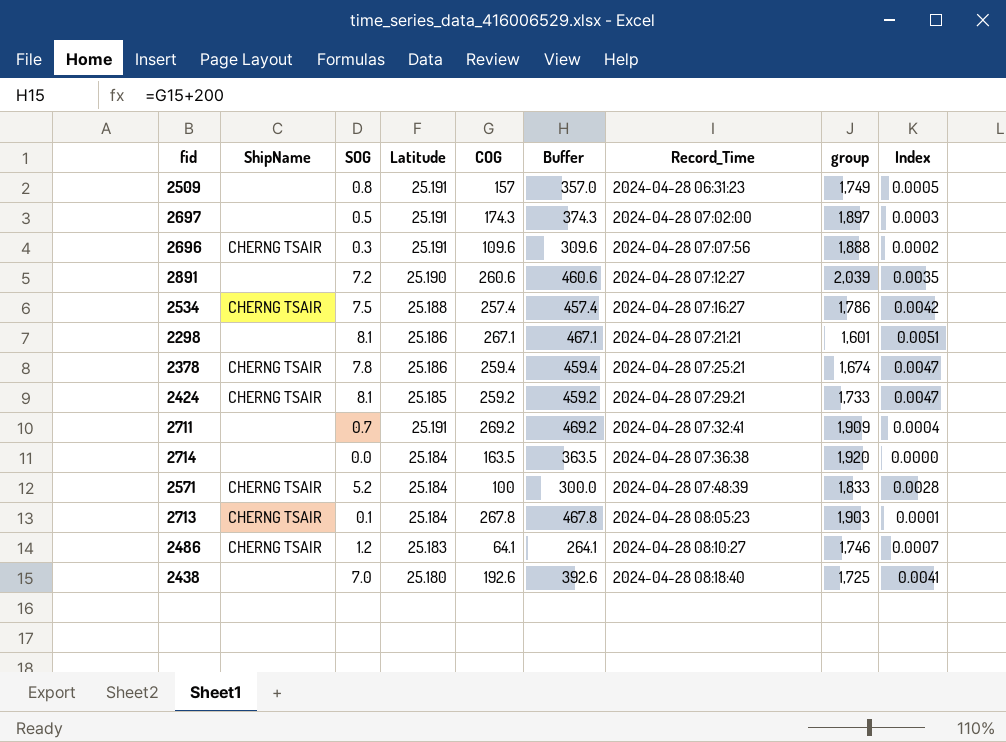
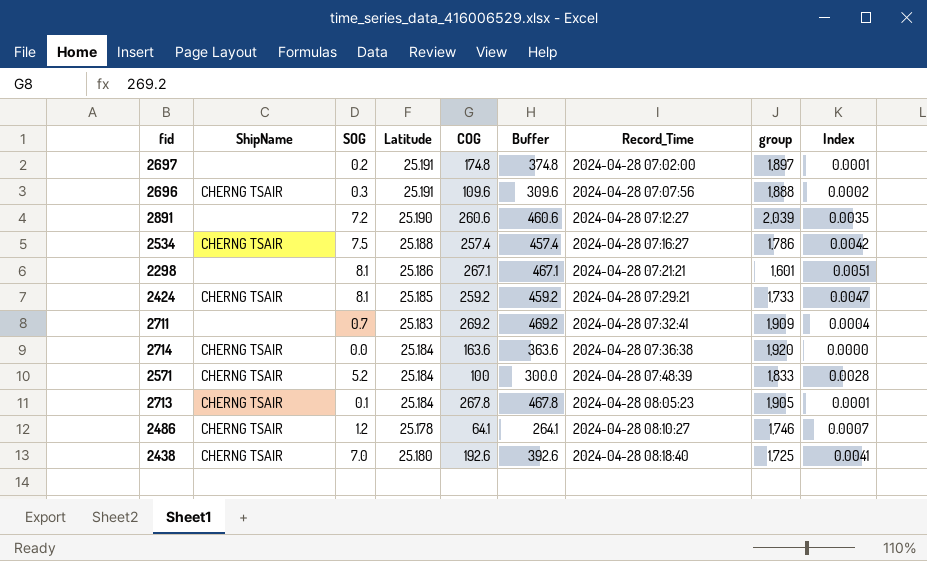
row 2509: none | 0.8 | 25.191 | 157 | 357.0 | 2024-04-28 06:31:23 | 1,749 | 0.0005 -> none
row 2378: CHERNG TSAIR | 7.8 | 25.186 | 259.4 | 459.4 | 2024-04-28 07:25:21 | 1,674 | 0.0047 -> none
2697 | SOG: 0.5 -> 0.2
2697 | COG: 174.3 -> 174.8
2697 | Buffer: 374.3 -> 374.8
2697 | Index: 0.0003 -> 0.0001
2711 | Latitude: 25.191 -> 25.183
2714 | ShipName: none -> CHERNG TSAIR
2714 | COG: 163.5 -> 163.6
2714 | Buffer: 363.5 -> 363.6
2713 | group: 1,903 -> 1,905
2486 | Latitude: 25.183 -> 25.178
2438 | ShipName: none -> CHERNG TSAIR

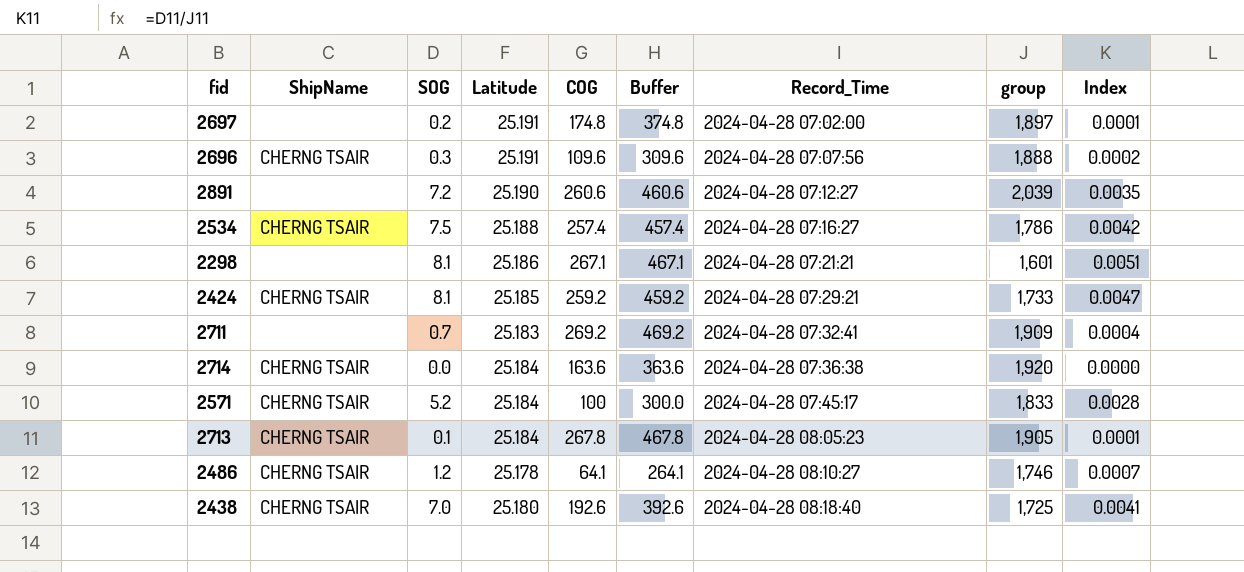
2571 | Record_Time: 2024-04-28 07:48:39 -> 2024-04-28 07:45:17

